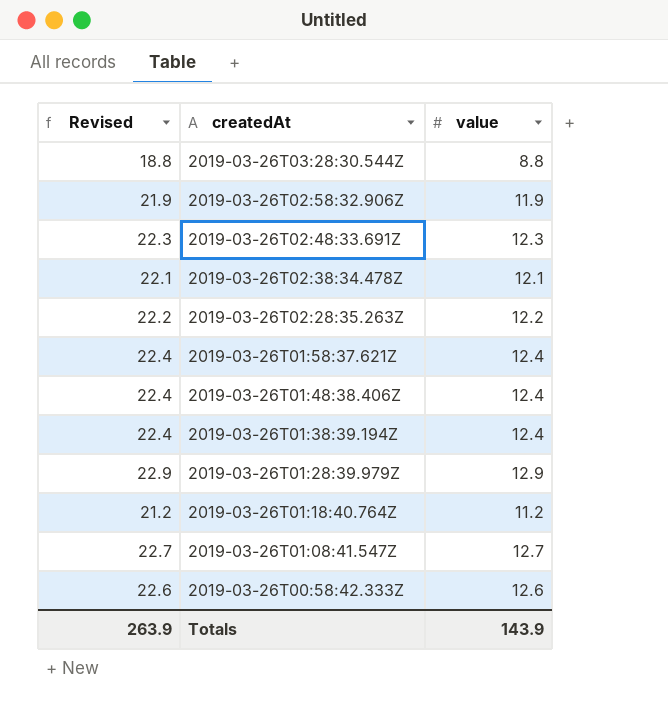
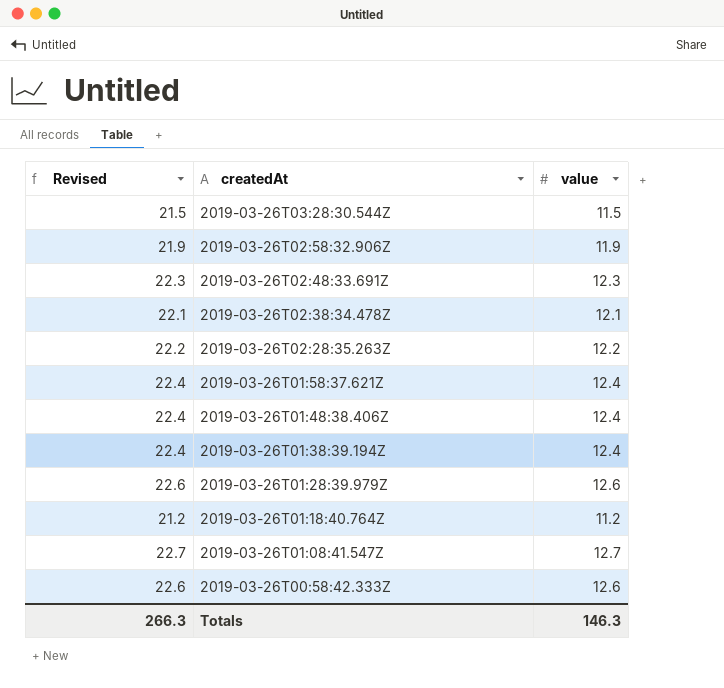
2019-03-26T03:28:30.544Z | Revised: 18.8 -> 21.5
2019-03-26T03:28:30.544Z | value: 8.8 -> 11.5
2019-03-26T01:28:39.979Z | Revised: 22.9 -> 22.6
2019-03-26T01:28:39.979Z | value: 12.9 -> 12.6
Totals | Revised: 263.9 -> 266.3
Totals | value: 143.9 -> 146.3

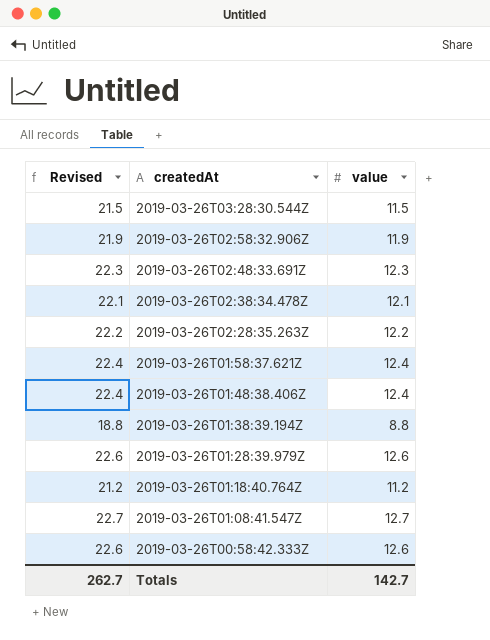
2019-03-26T01:38:39.194Z | Revised: 22.4 -> 18.8
2019-03-26T01:38:39.194Z | value: 12.4 -> 8.8
Totals | Revised: 266.3 -> 262.7
Totals | value: 146.3 -> 142.7

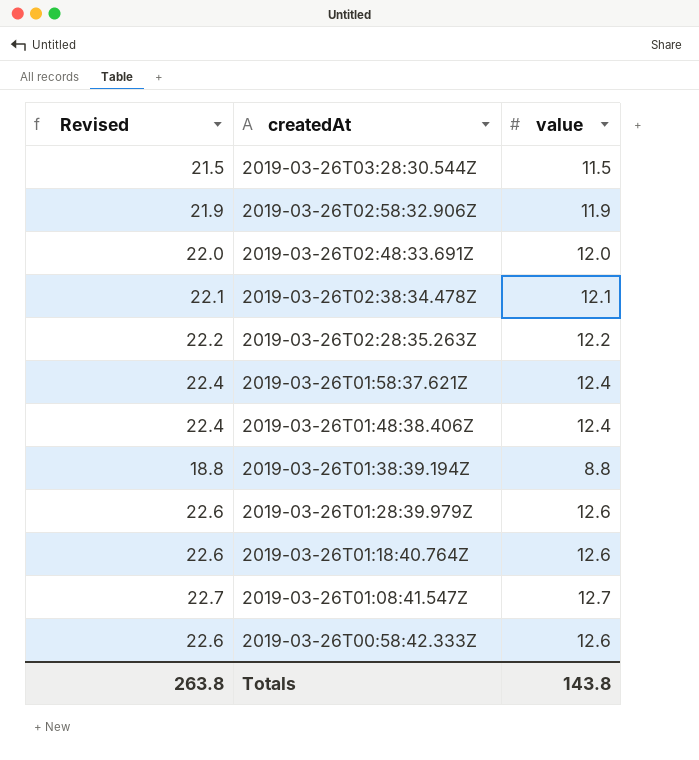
2019-03-26T02:48:33.691Z | Revised: 22.3 -> 22.0
2019-03-26T02:48:33.691Z | value: 12.3 -> 12.0
2019-03-26T01:18:40.764Z | Revised: 21.2 -> 22.6
2019-03-26T01:18:40.764Z | value: 11.2 -> 12.6
Totals | Revised: 262.7 -> 263.8
Totals | value: 142.7 -> 143.8

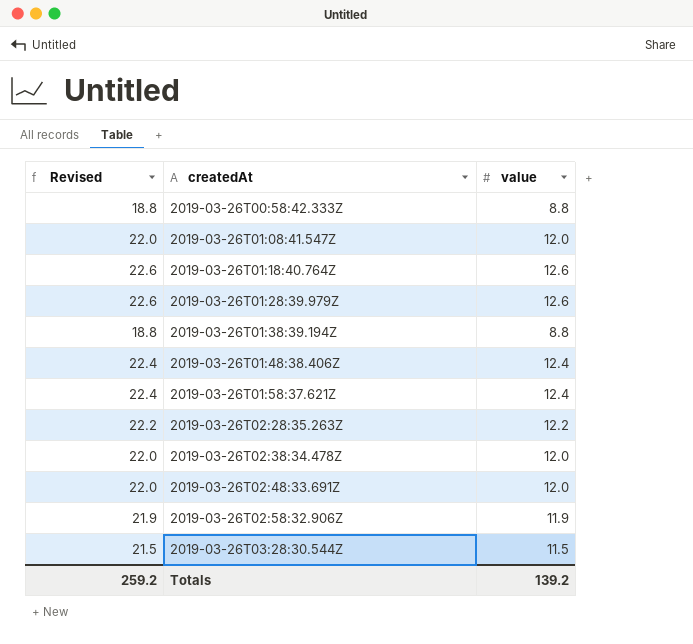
row order: createdAt descending -> createdAt ascending
2019-03-26T00:58:42.333Z | Revised: 22.6 -> 18.8
2019-03-26T00:58:42.333Z | value: 12.6 -> 8.8
2019-03-26T01:08:41.547Z | Revised: 22.7 -> 22.0
2019-03-26T01:08:41.547Z | value: 12.7 -> 12.0
2019-03-26T02:38:34.478Z | Revised: 22.1 -> 22.0
2019-03-26T02:38:34.478Z | value: 12.1 -> 12.0
Totals | Revised: 263.8 -> 259.2
Totals | value: 143.8 -> 139.2

